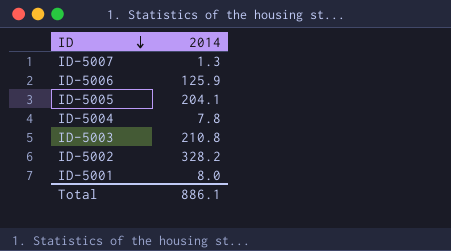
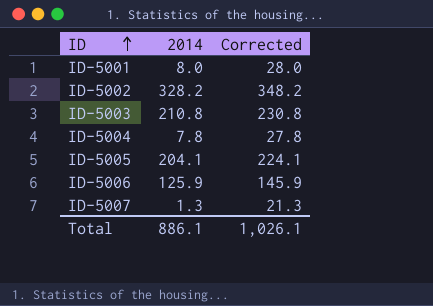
row order: ID descending -> ID ascending
column Corrected | formula: none -> [2014] + 20

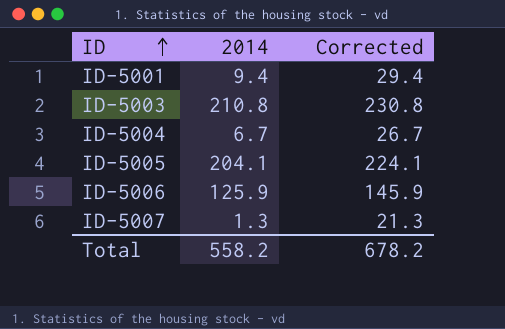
row ID-5002: 328.2 | 348.2 -> none
ID-5001 | 2014: 8.0 -> 9.4
ID-5001 | Corrected: 28.0 -> 29.4
ID-5004 | 2014: 7.8 -> 6.7
ID-5004 | Corrected: 27.8 -> 26.7
Total | 2014: 886.1 -> 558.2
Total | Corrected: 1,026.1 -> 678.2

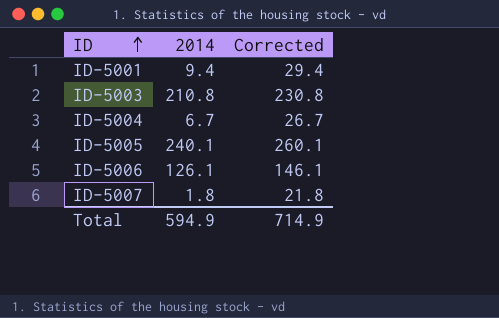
ID-5005 | 2014: 204.1 -> 240.1
ID-5005 | Corrected: 224.1 -> 260.1
ID-5006 | 2014: 125.9 -> 126.1
ID-5006 | Corrected: 145.9 -> 146.1
ID-5007 | 2014: 1.3 -> 1.8
ID-5007 | Corrected: 21.3 -> 21.8
Total | 2014: 558.2 -> 594.9
Total | Corrected: 678.2 -> 714.9

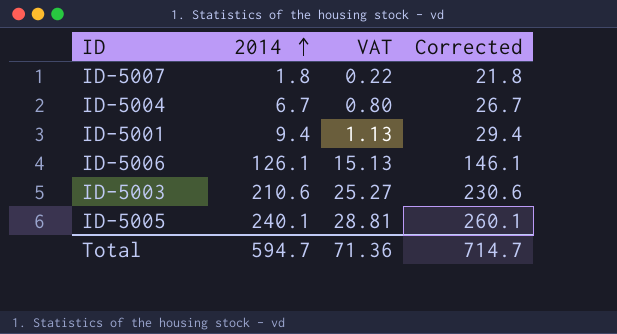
row order: ID ascending -> 2014 ascending
column VAT | formula: none -> [2014] * 0.12
ID-5003 | 2014: 210.8 -> 210.6
ID-5003 | Corrected: 230.8 -> 230.6
Total | 2014: 594.9 -> 594.7
Total | Corrected: 714.9 -> 714.7

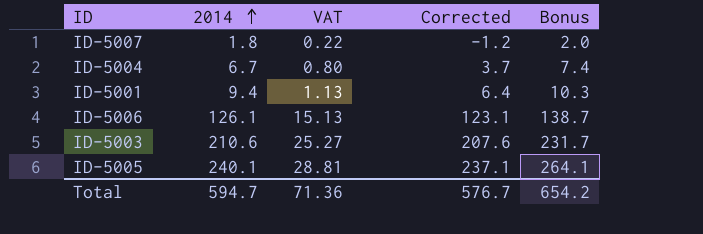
column Corrected | formula: [2014] + 20 -> [2014] - 3
column Bonus | formula: none -> [2014] * 1.1
Total | Corrected: 714.7 -> 576.7

